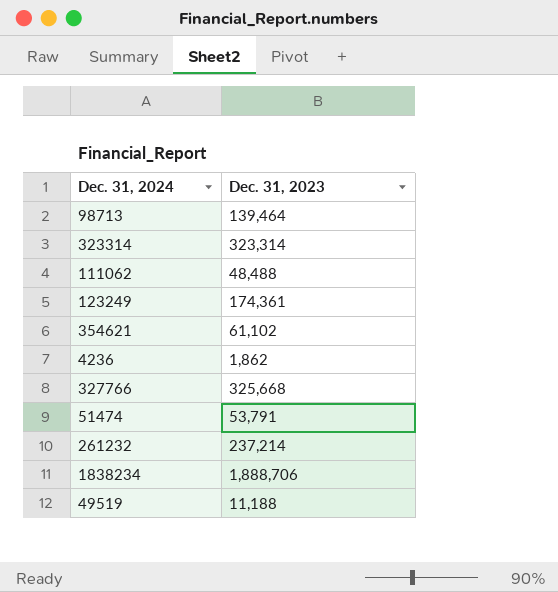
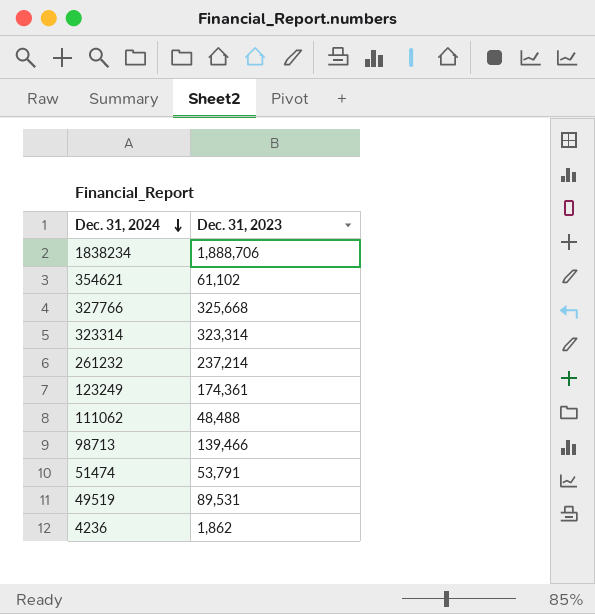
row order: none -> Dec. 31, 2024 descending
98713 | Dec. 31, 2023: 139,464 -> 139,466
49519 | Dec. 31, 2023: 11,188 -> 89,531

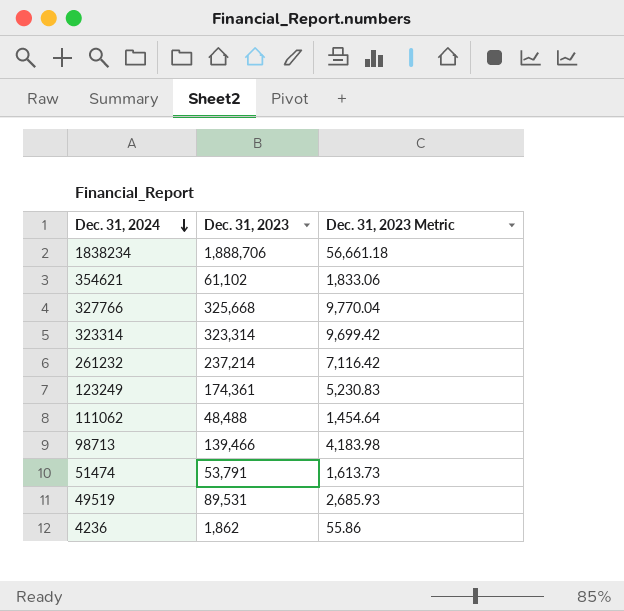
column Dec. 31, 2023 Metric | formula: none -> [Dec. 31, 2023] * 0.03

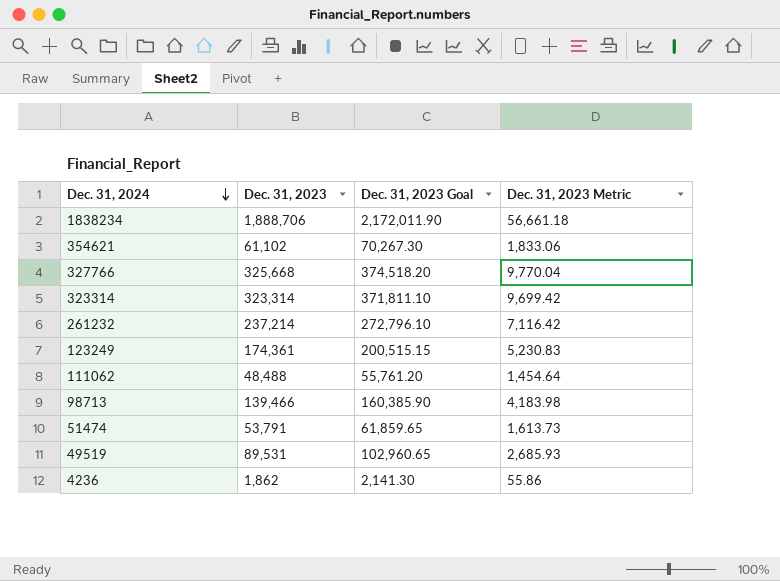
column Dec. 31, 2023 Goal | formula: none -> [Dec. 31, 2023] * 1.15

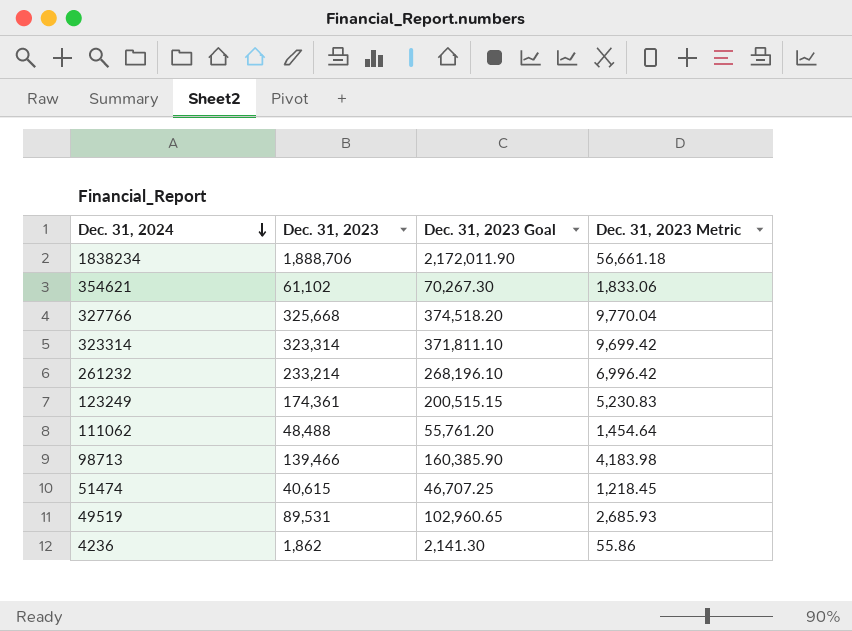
261232 | Dec. 31, 2023: 237,214 -> 233,214
261232 | Dec. 31, 2023 Goal: 272,796.10 -> 268,196.10
261232 | Dec. 31, 2023 Metric: 7,116.42 -> 6,996.42
51474 | Dec. 31, 2023: 53,791 -> 40,615
51474 | Dec. 31, 2023 Goal: 61,859.65 -> 46,707.25
51474 | Dec. 31, 2023 Metric: 1,613.73 -> 1,218.45

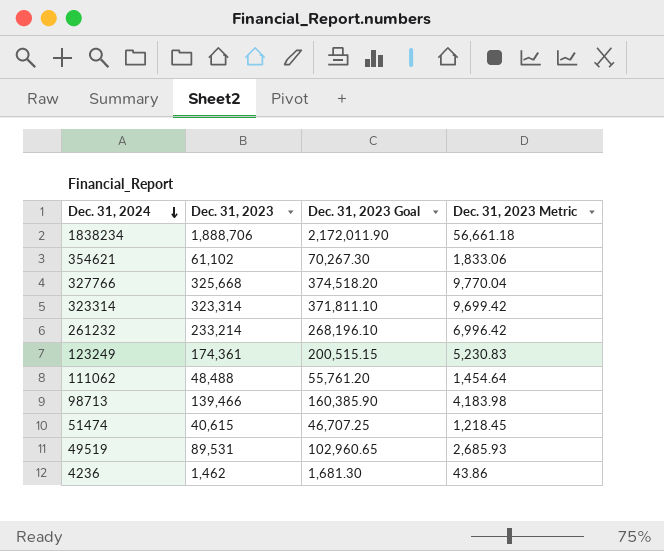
4236 | Dec. 31, 2023: 1,862 -> 1,462
4236 | Dec. 31, 2023 Goal: 2,141.30 -> 1,681.30
4236 | Dec. 31, 2023 Metric: 55.86 -> 43.86

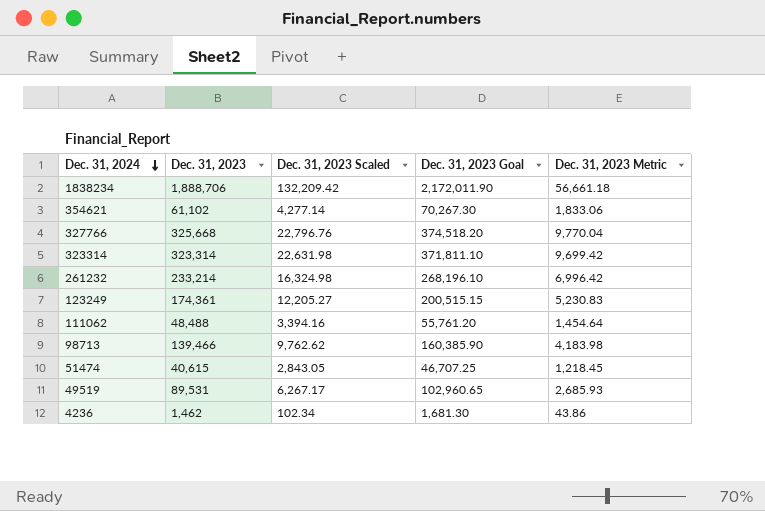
column Dec. 31, 2023 Scaled | formula: none -> [Dec. 31, 2023] * 0.07

